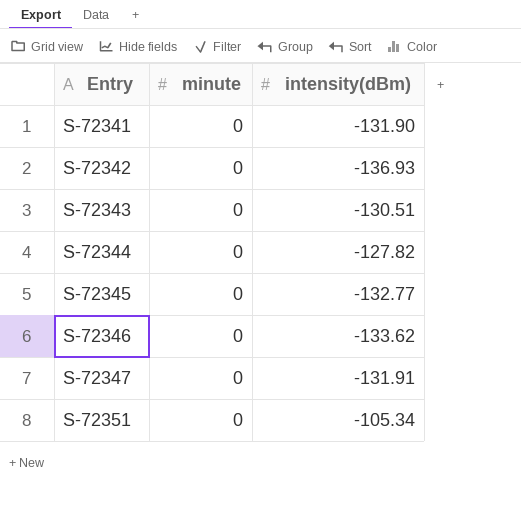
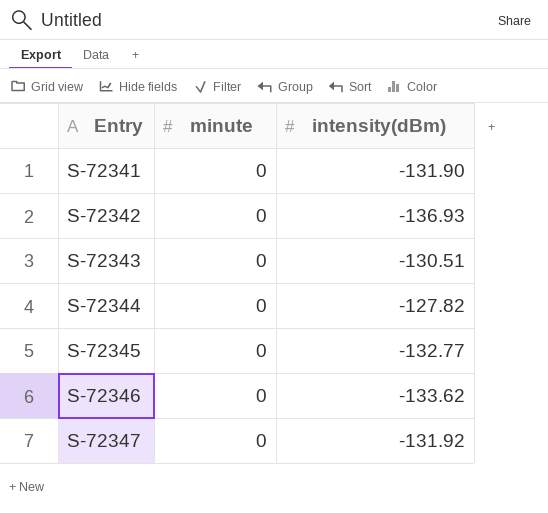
row S-72351: 0 | -105.34 -> none
S-72347 | intensity(dBm): -131.91 -> -131.92

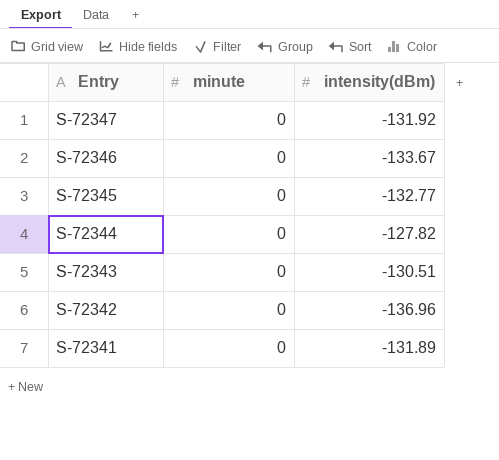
row order: Entry ascending -> Entry descending
S-72346 | intensity(dBm): -133.62 -> -133.67
S-72342 | intensity(dBm): -136.93 -> -136.96
S-72341 | intensity(dBm): -131.90 -> -131.89

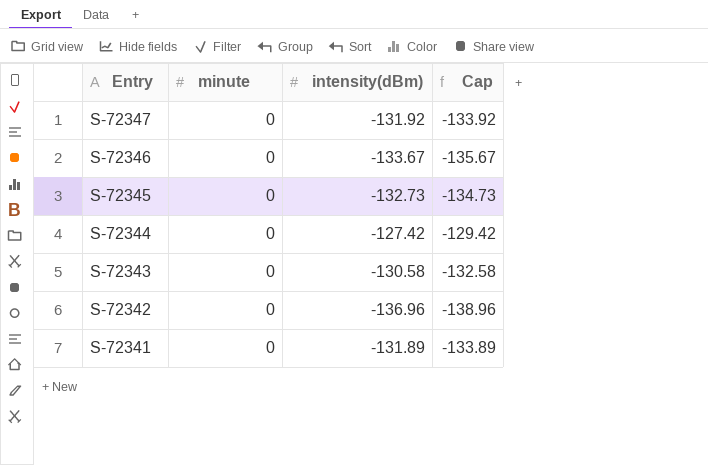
column Cap | formula: none -> [intensity(dBm)] - 2
S-72345 | intensity(dBm): -132.77 -> -132.73
S-72344 | intensity(dBm): -127.82 -> -127.42
S-72343 | intensity(dBm): -130.51 -> -130.58

